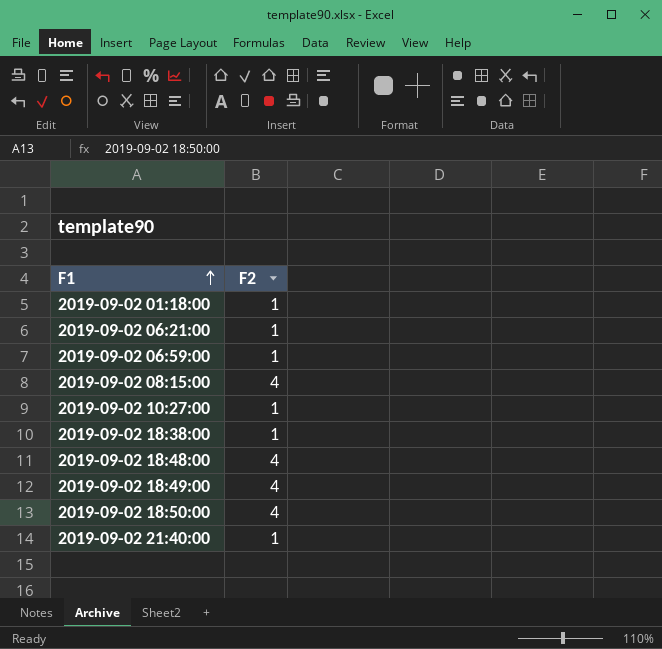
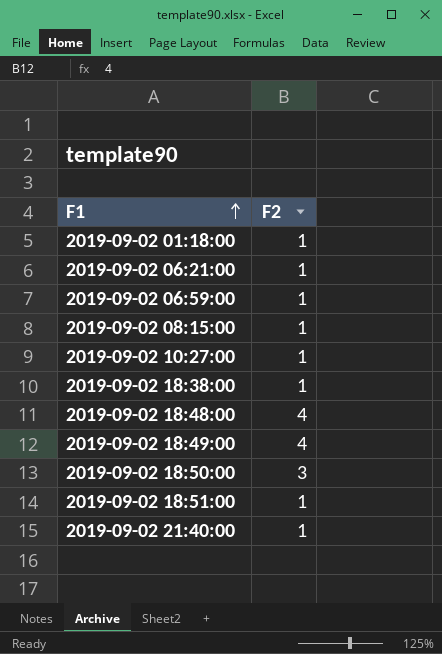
2019-09-02 08:15:00 | F2: 4 -> 1
2019-09-02 18:50:00 | F2: 4 -> 3
row 2019-09-02 18:51:00: none -> 1

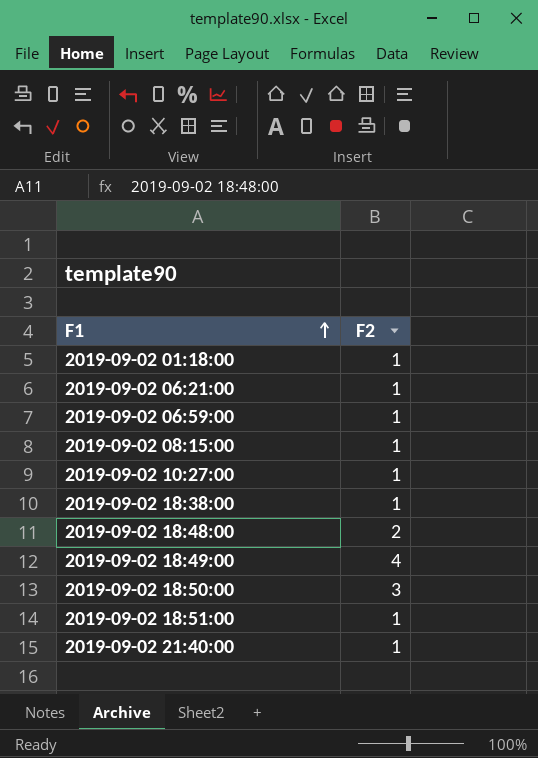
2019-09-02 18:48:00 | F2: 4 -> 2

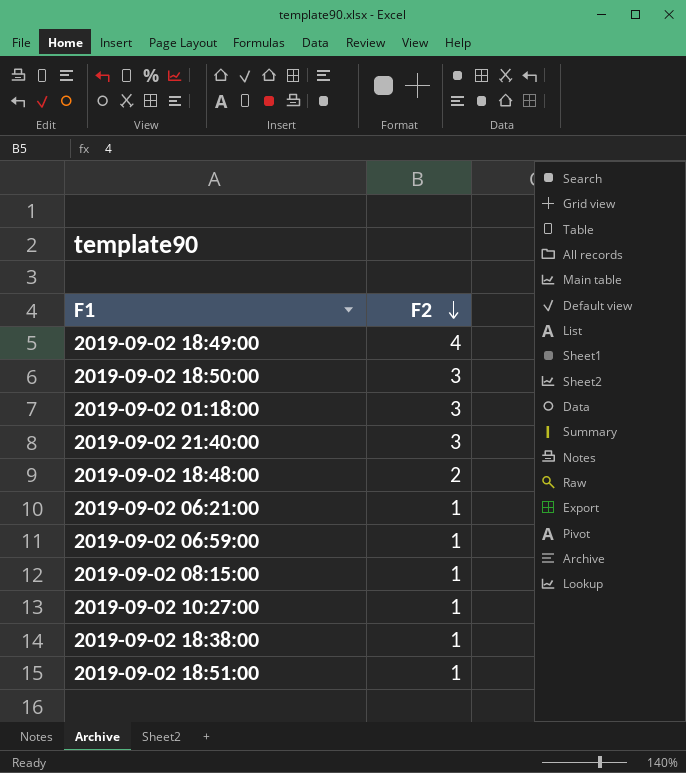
row order: F1 ascending -> F2 descending
2019-09-02 01:18:00 | F2: 1 -> 3
2019-09-02 21:40:00 | F2: 1 -> 3

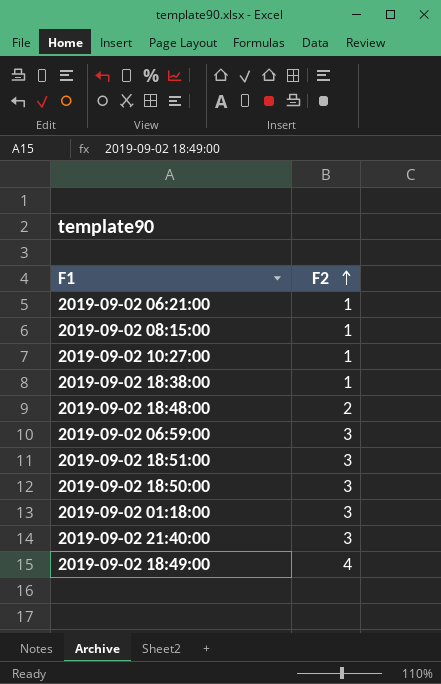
row order: F2 descending -> F2 ascending
2019-09-02 06:59:00 | F2: 1 -> 3
2019-09-02 18:51:00 | F2: 1 -> 3

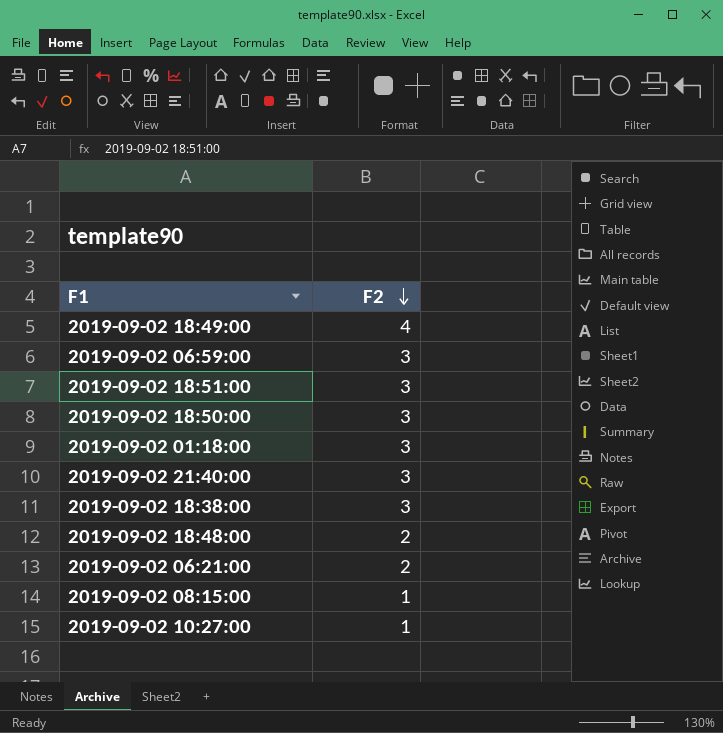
row order: F2 ascending -> F2 descending
2019-09-02 18:38:00 | F2: 1 -> 3
2019-09-02 06:21:00 | F2: 1 -> 2

